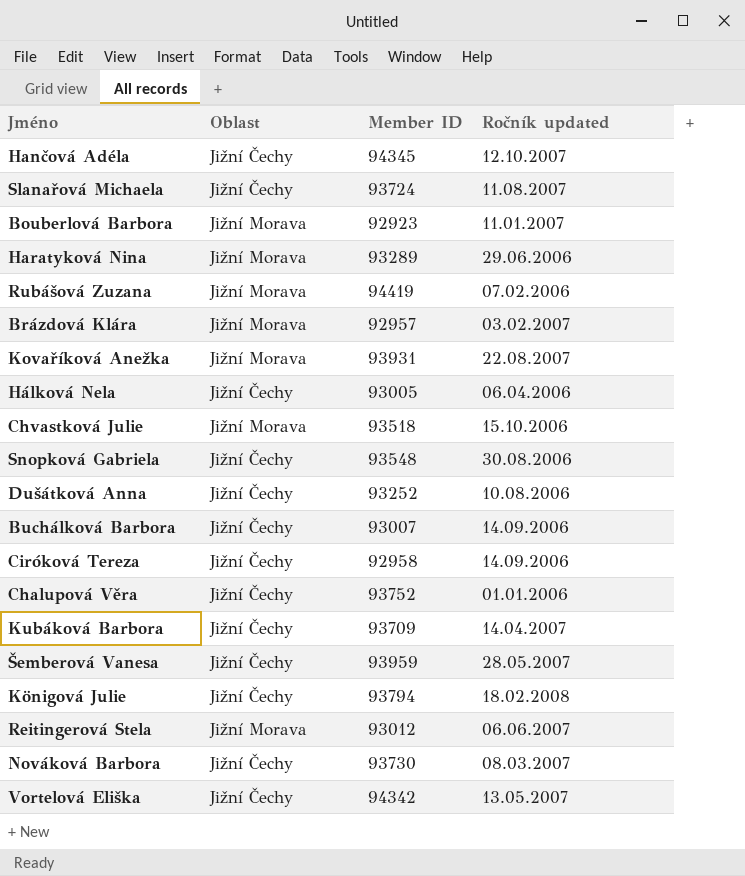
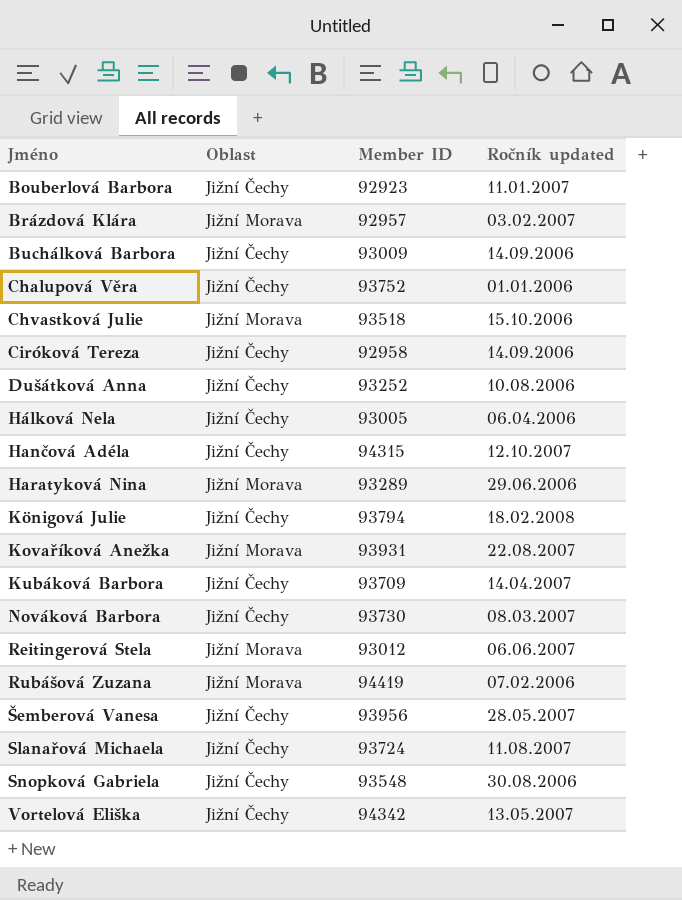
row order: none -> Jméno ascending
Bouberlová Barbora | Oblast: Jižní Morava -> Jižní Čechy
Buchálková Barbora | Member ID: 93007 -> 93009
Hančová Adéla | Member ID: 94345 -> 94315
Šemberová Vanesa | Member ID: 93959 -> 93956

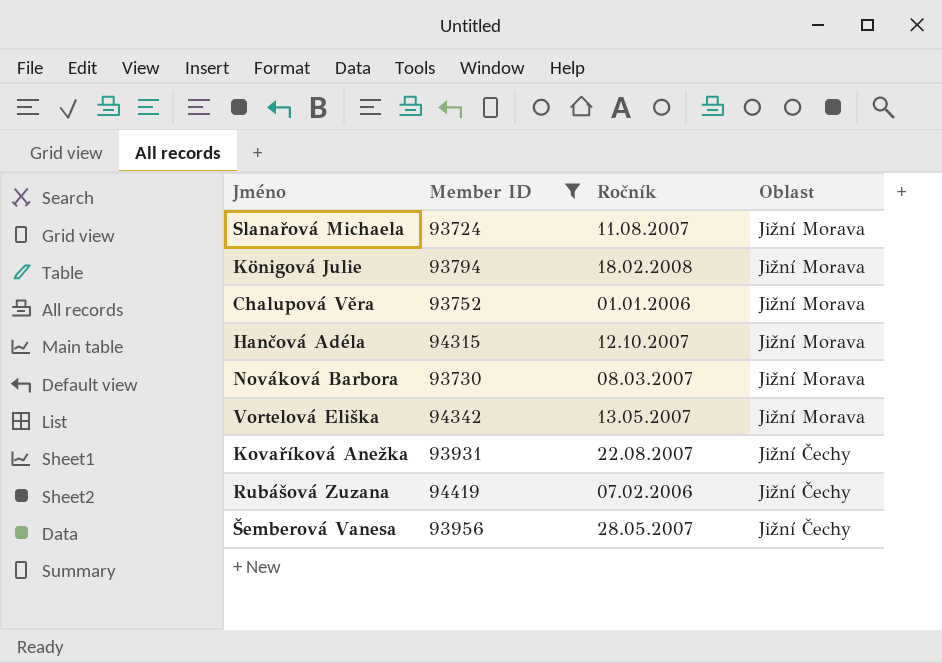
filter: none -> Member ID >= 93724
row order: Jméno ascending -> Oblast descending
column name: Ročník updated -> Ročník
column Oblast | position: 2 -> 4
Slanařová Michaela | Oblast: Jižní Čechy -> Jižní Morava
Königová Julie | Oblast: Jižní Čechy -> Jižní Morava
Chalupová Věra | Oblast: Jižní Čechy -> Jižní Morava
Hančová Adéla | Oblast: Jižní Čechy -> Jižní Morava
Nováková Barbora | Oblast: Jižní Čechy -> Jižní Morava
Vortelová Eliška | Oblast: Jižní Čechy -> Jižní Morava
Kovaříková Anežka | Oblast: Jižní Morava -> Jižní Čechy
Rubášová Zuzana | Oblast: Jižní Morava -> Jižní Čechy

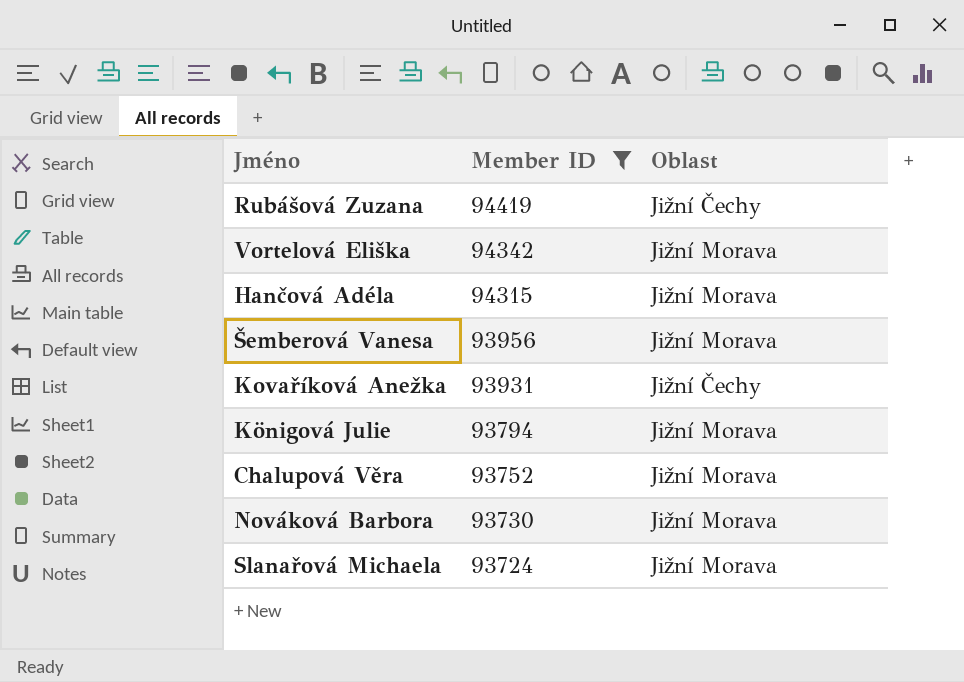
row order: Oblast descending -> Member ID descending
column Ročník | position: 3 -> none
Šemberová Vanesa | Oblast: Jižní Čechy -> Jižní Morava

